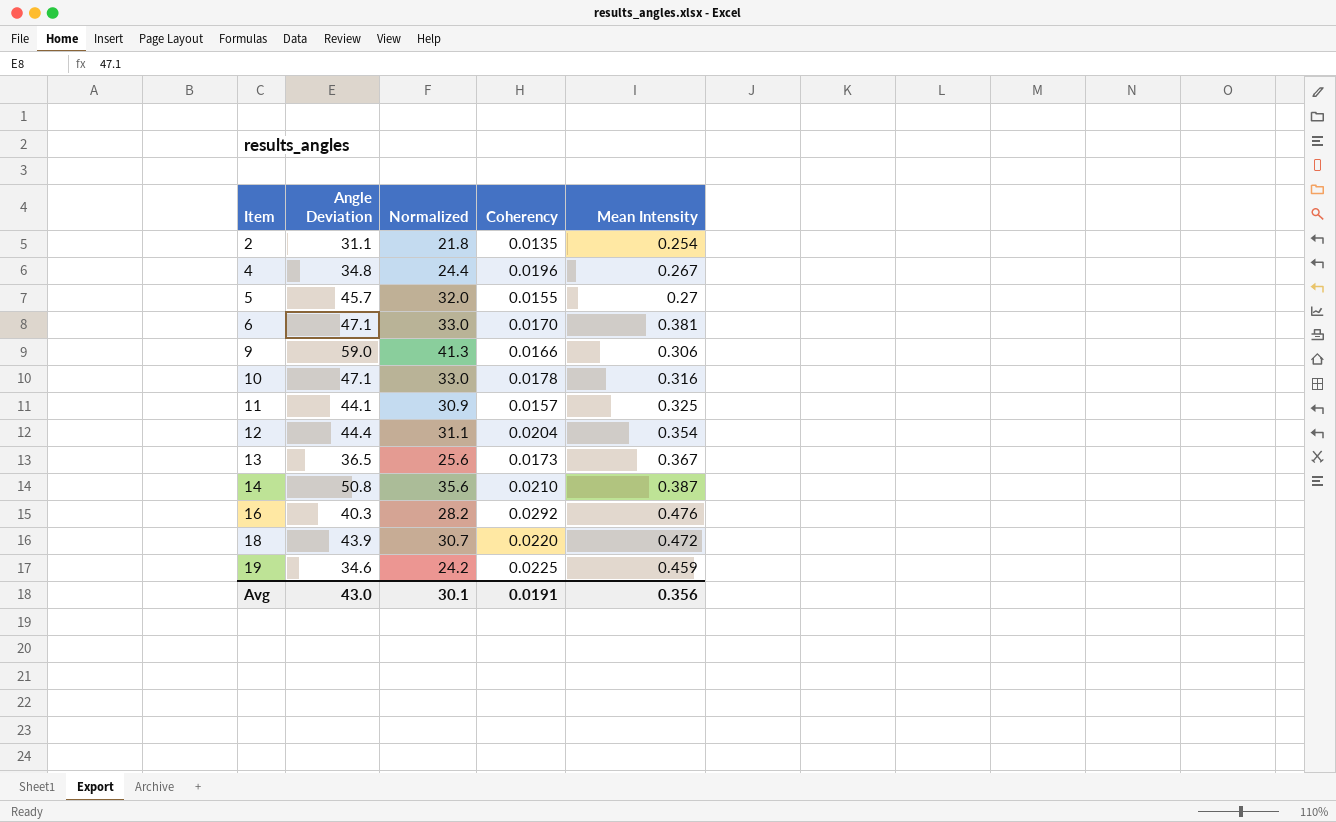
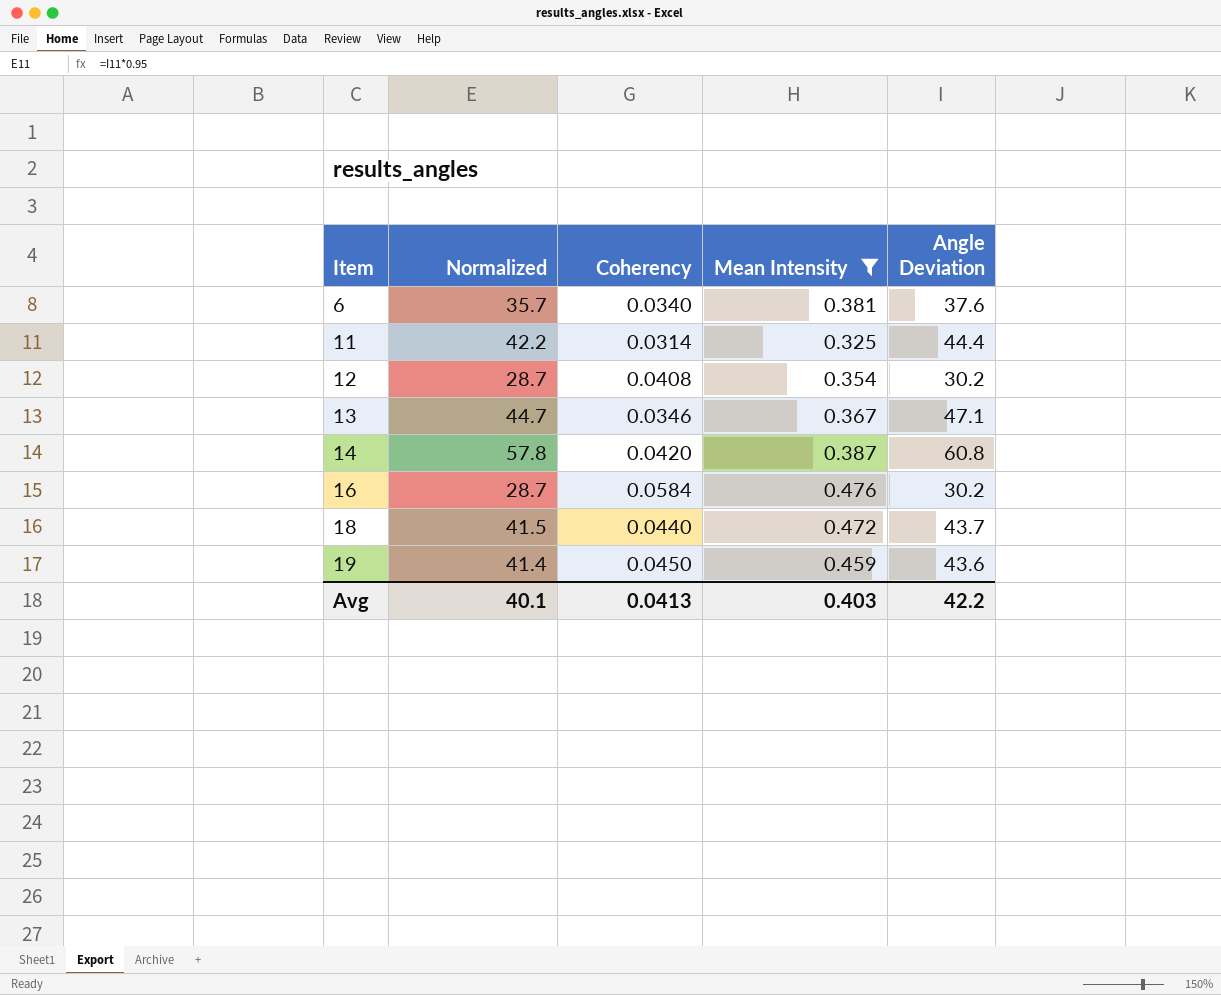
filter: none -> Mean Intensity >= 0.325
column Normalized | formula: [Angle Deviation] * 0.7 -> [Angle Deviation] * 0.95
column Angle Deviation | position: 2 -> 5
6 | Coherency: 0.0170 -> 0.0340
6 | Angle Deviation: 47.1 -> 37.6
11 | Coherency: 0.0157 -> 0.0314
11 | Angle Deviation: 44.1 -> 44.4
12 | Coherency: 0.0204 -> 0.0408
12 | Angle Deviation: 44.4 -> 30.2
13 | Coherency: 0.0173 -> 0.0346
13 | Angle Deviation: 36.5 -> 47.1
14 | Coherency: 0.0210 -> 0.0420
14 | Angle Deviation: 50.8 -> 60.8
16 | Coherency: 0.0292 -> 0.0584
16 | Angle Deviation: 40.3 -> 30.2
18 | Coherency: 0.0220 -> 0.0440
18 | Angle Deviation: 43.9 -> 43.7
19 | Coherency: 0.0225 -> 0.0450
19 | Angle Deviation: 34.6 -> 43.6
Avg | Normalized: 30.1 -> 40.1
Avg | Coherency: 0.0191 -> 0.0413
Avg | Mean Intensity: 0.356 -> 0.403
Avg | Angle Deviation: 43.0 -> 42.2

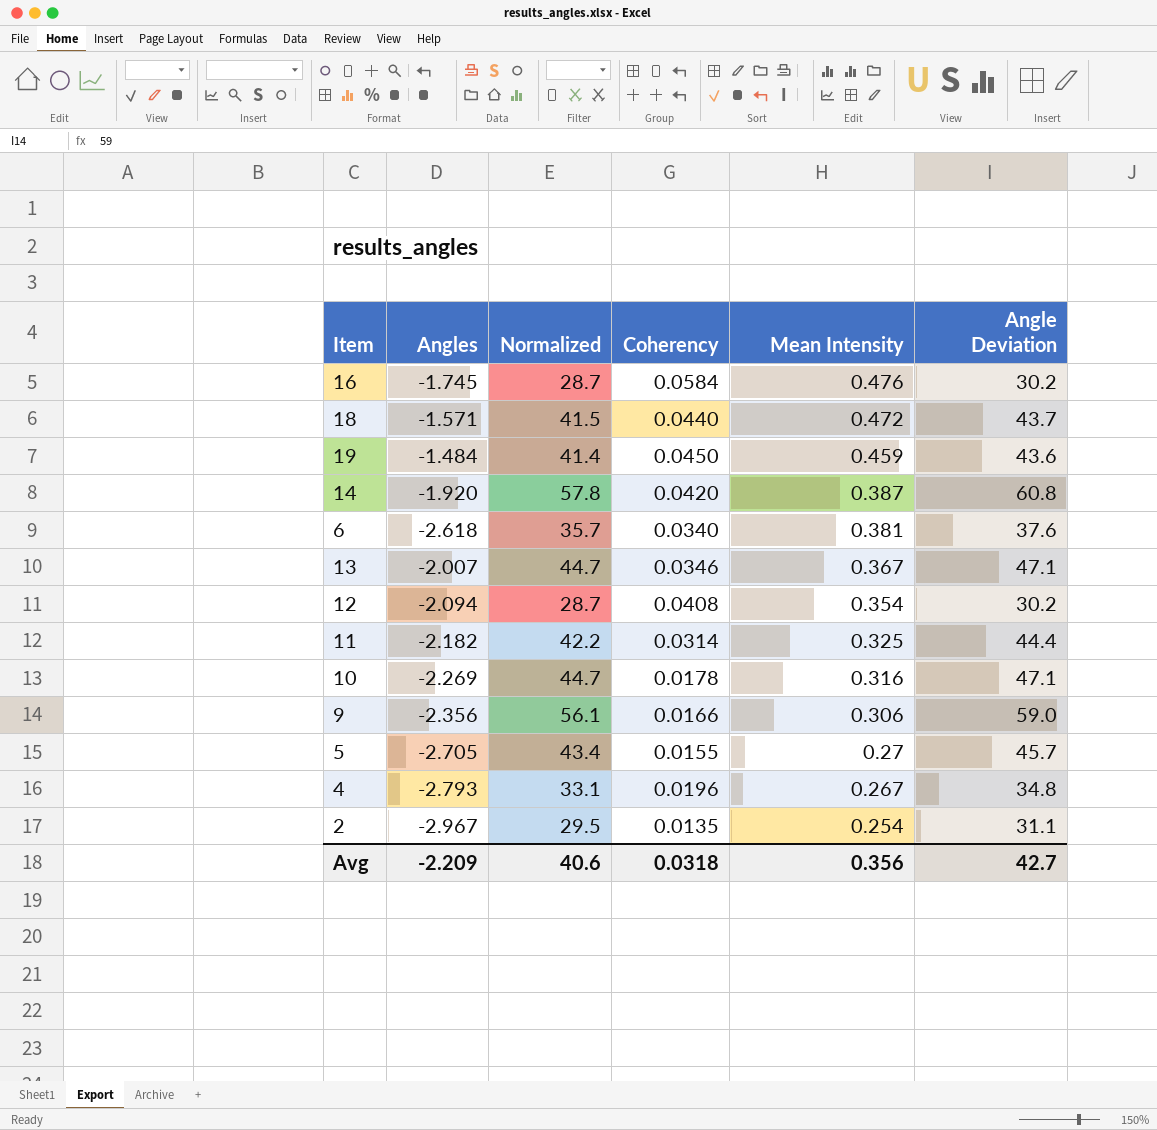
filter: Mean Intensity >= 0.325 -> none
row order: Item ascending -> Mean Intensity descending
column Angles | position: none -> 2
Avg | Normalized: 40.1 -> 40.6
Avg | Coherency: 0.0413 -> 0.0318
Avg | Mean Intensity: 0.403 -> 0.356
Avg | Angle Deviation: 42.2 -> 42.7

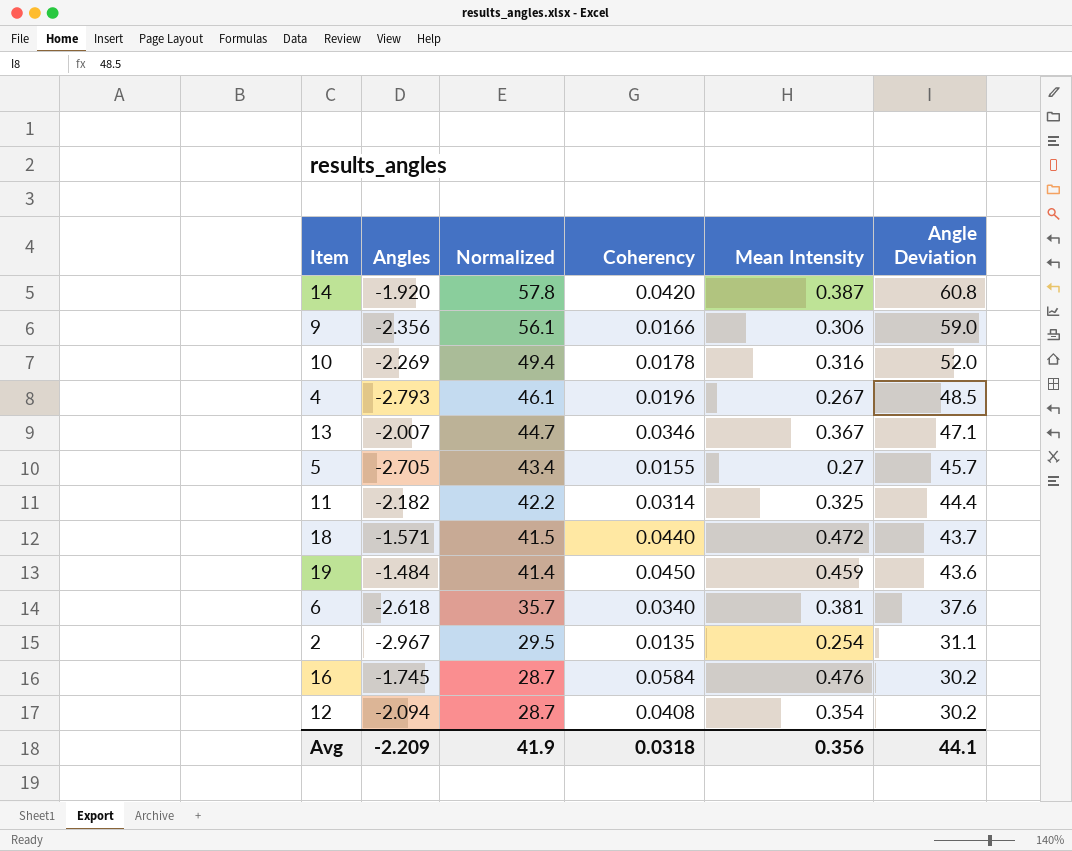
row order: Mean Intensity descending -> Normalized descending
10 | Normalized: 44.7 -> 49.4
10 | Angle Deviation: 47.1 -> 52.0
4 | Normalized: 33.1 -> 46.1
4 | Angle Deviation: 34.8 -> 48.5
Avg | Normalized: 40.6 -> 41.9
Avg | Angle Deviation: 42.7 -> 44.1

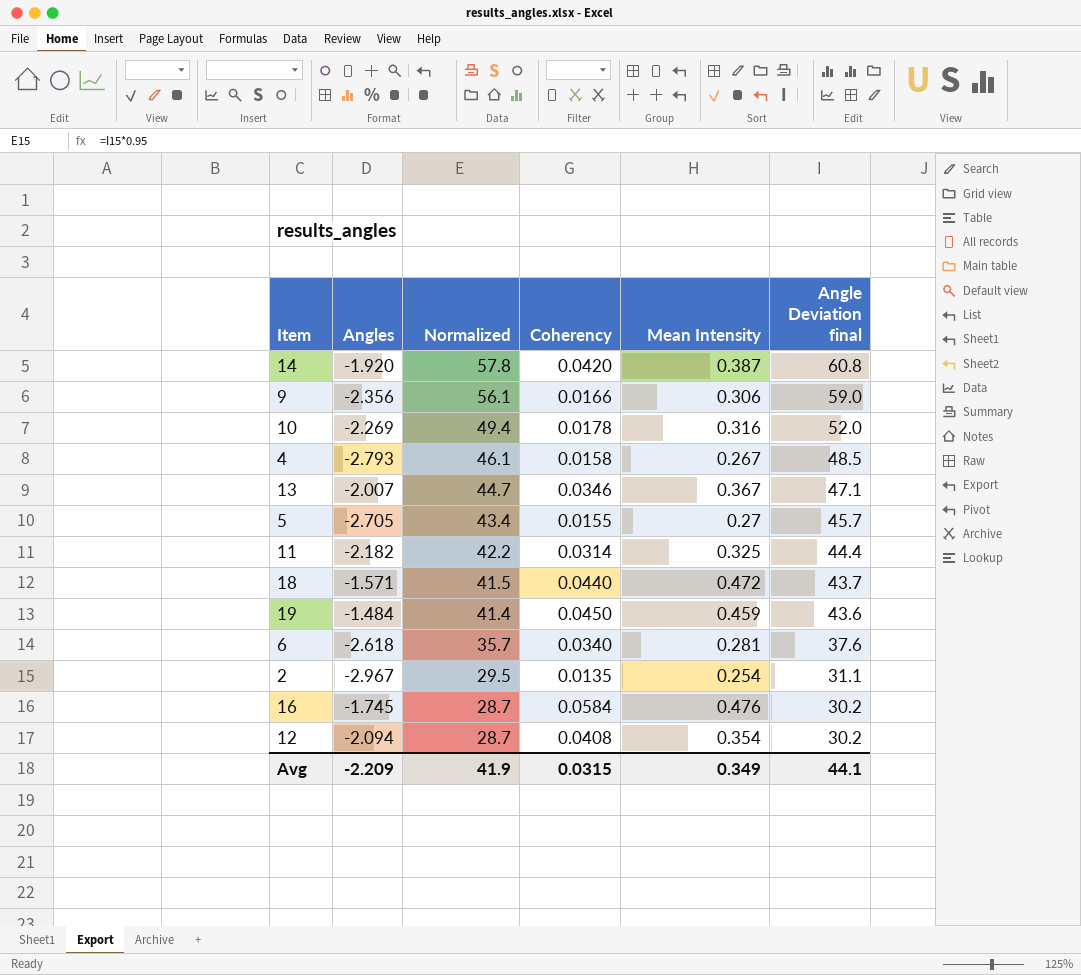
column name: Angle Deviation -> Angle Deviation final
4 | Coherency: 0.0196 -> 0.0158
6 | Mean Intensity: 0.381 -> 0.281
Avg | Coherency: 0.0318 -> 0.0315
Avg | Mean Intensity: 0.356 -> 0.349

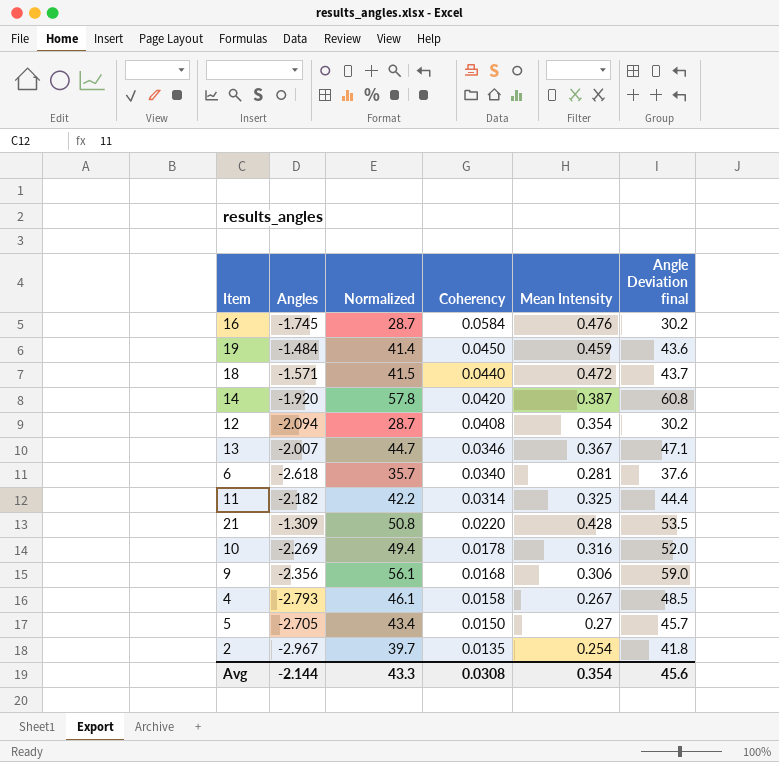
row order: Normalized descending -> Coherency descending
row 21: none -> -1.309 | 50.8 | 0.0220 | 0.428 | 53.5
9 | Coherency: 0.0166 -> 0.0168
5 | Coherency: 0.0155 -> 0.0150
2 | Normalized: 29.5 -> 39.7
2 | Angle Deviation final: 31.1 -> 41.8
Avg | Angles: -2.209 -> -2.144
Avg | Normalized: 41.9 -> 43.3
Avg | Coherency: 0.0315 -> 0.0308
Avg | Mean Intensity: 0.349 -> 0.354
Avg | Angle Deviation final: 44.1 -> 45.6

